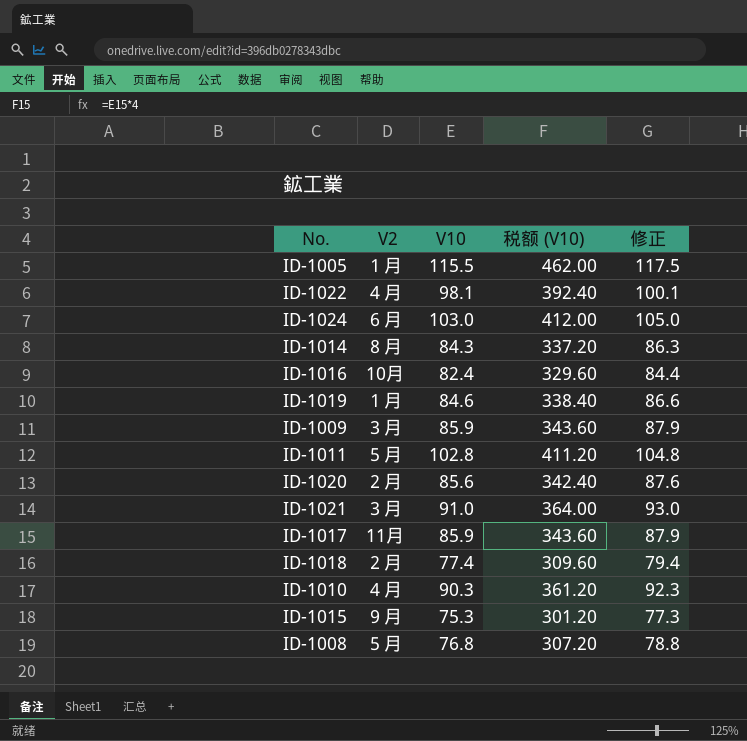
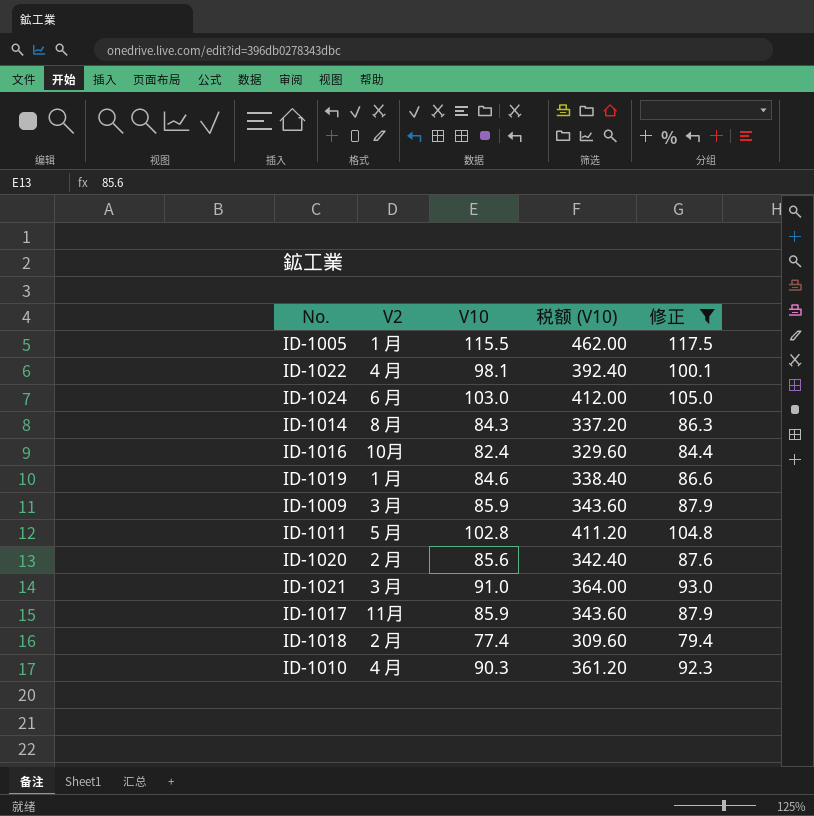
filter: none -> 修正 >= 79.4

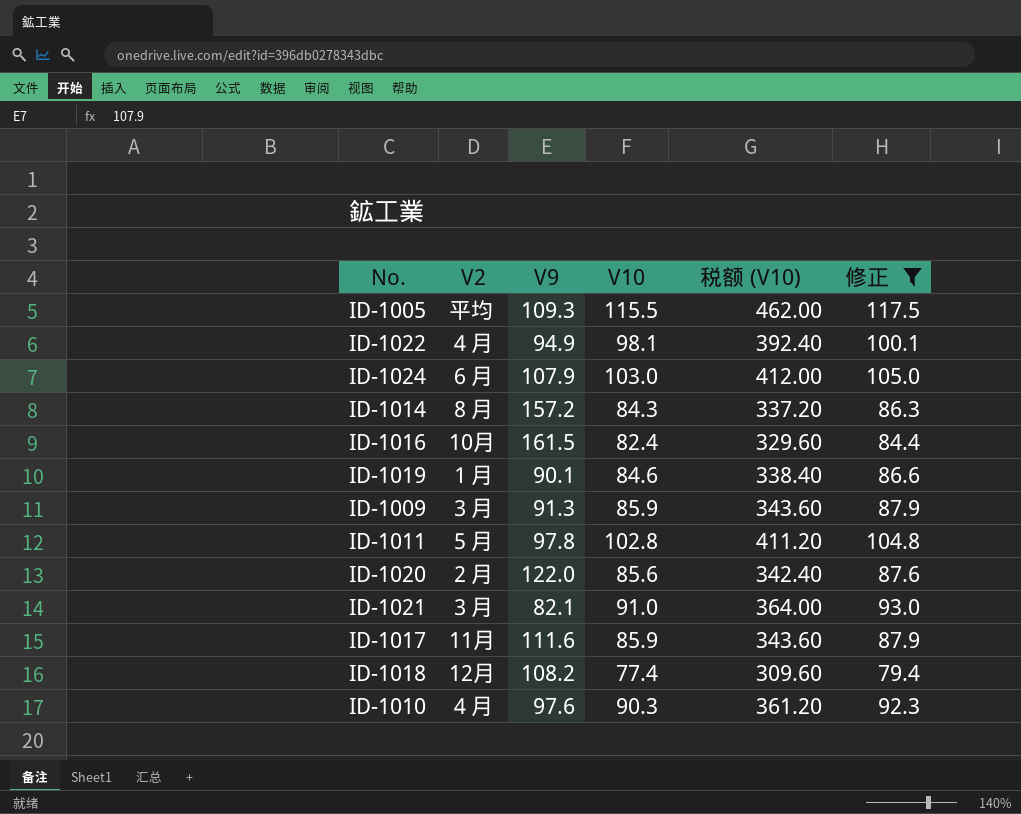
column V9 | position: none -> 3
ID-1005 | V2: １月 -> 平均
ID-1018 | V2: ２月 -> 12月

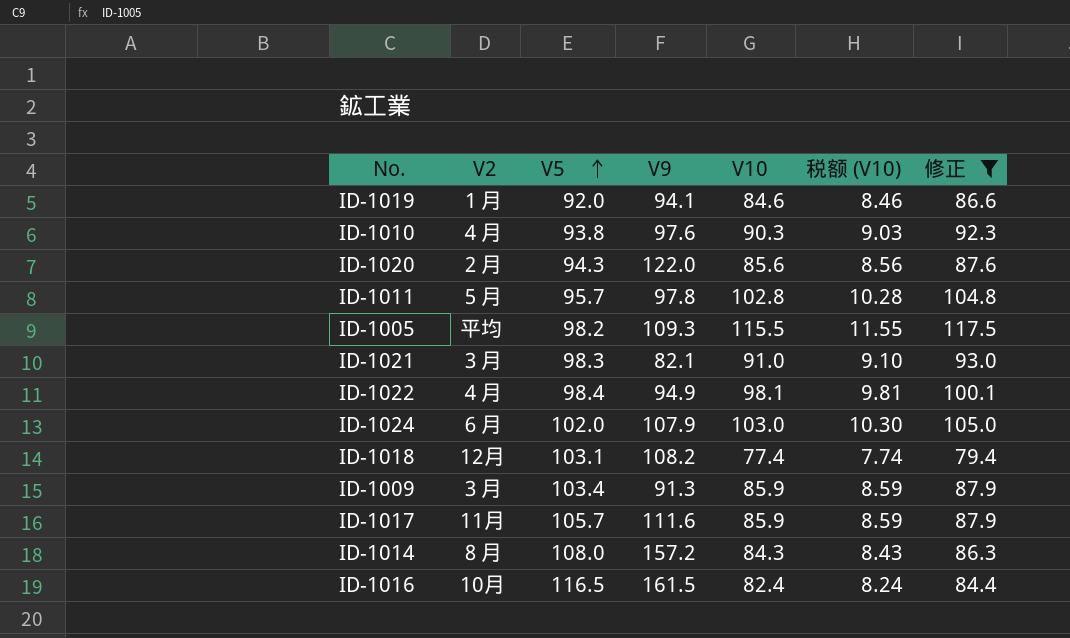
row order: none -> V5 ascending
column V5 | position: none -> 3
column 税额 (V10) | formula: [V10] * 4 -> [V10] * 0.1
ID-1019 | V9: 90.1 -> 94.1

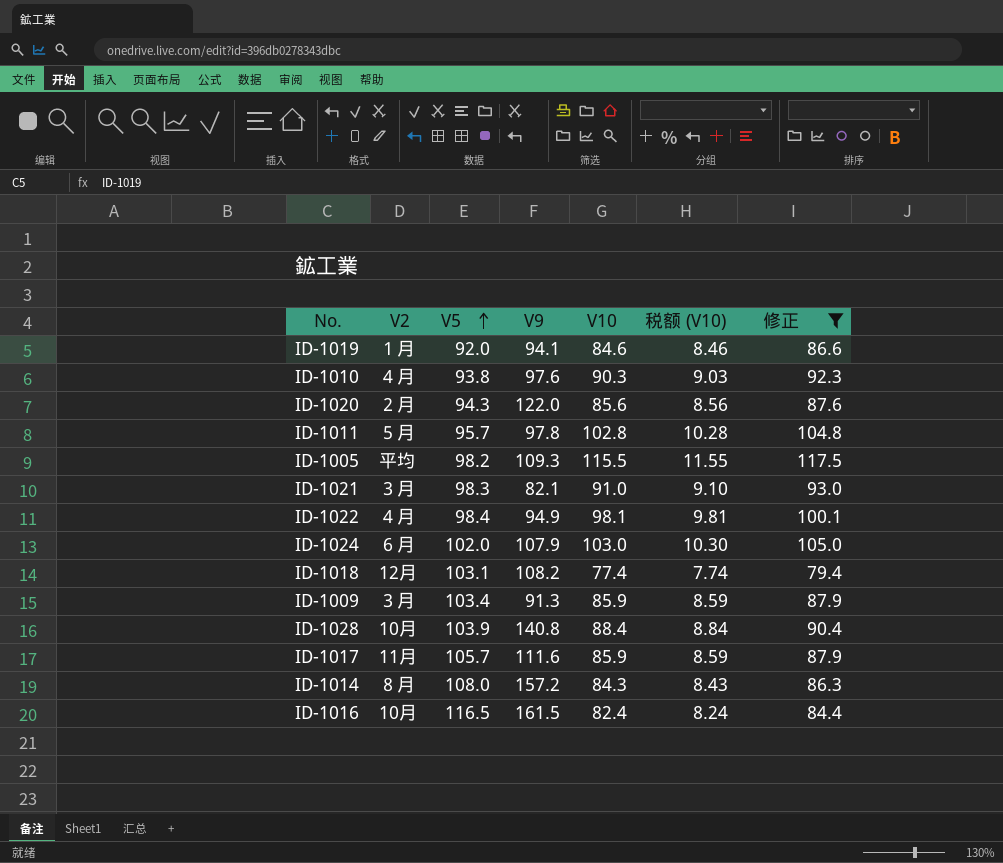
row ID-1028: none -> 10月 | 103.9 | 140.8 | 88.4 | 8.84 | 90.4

